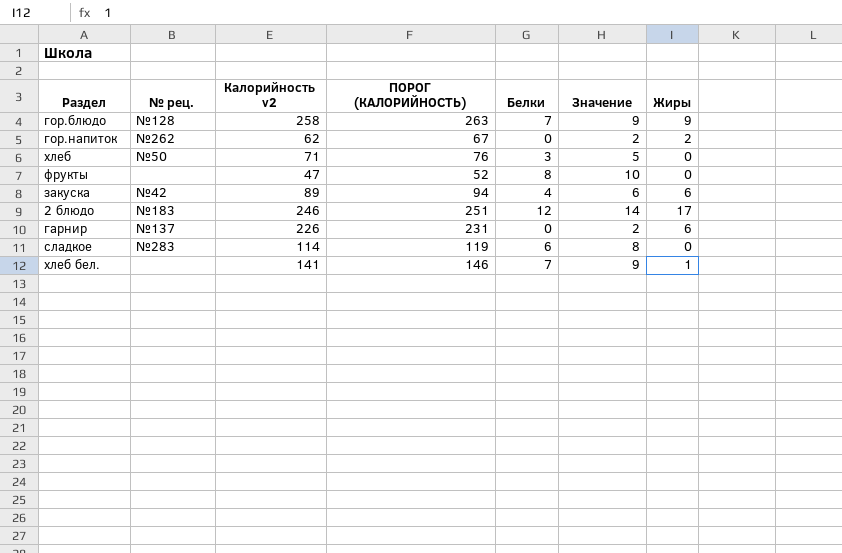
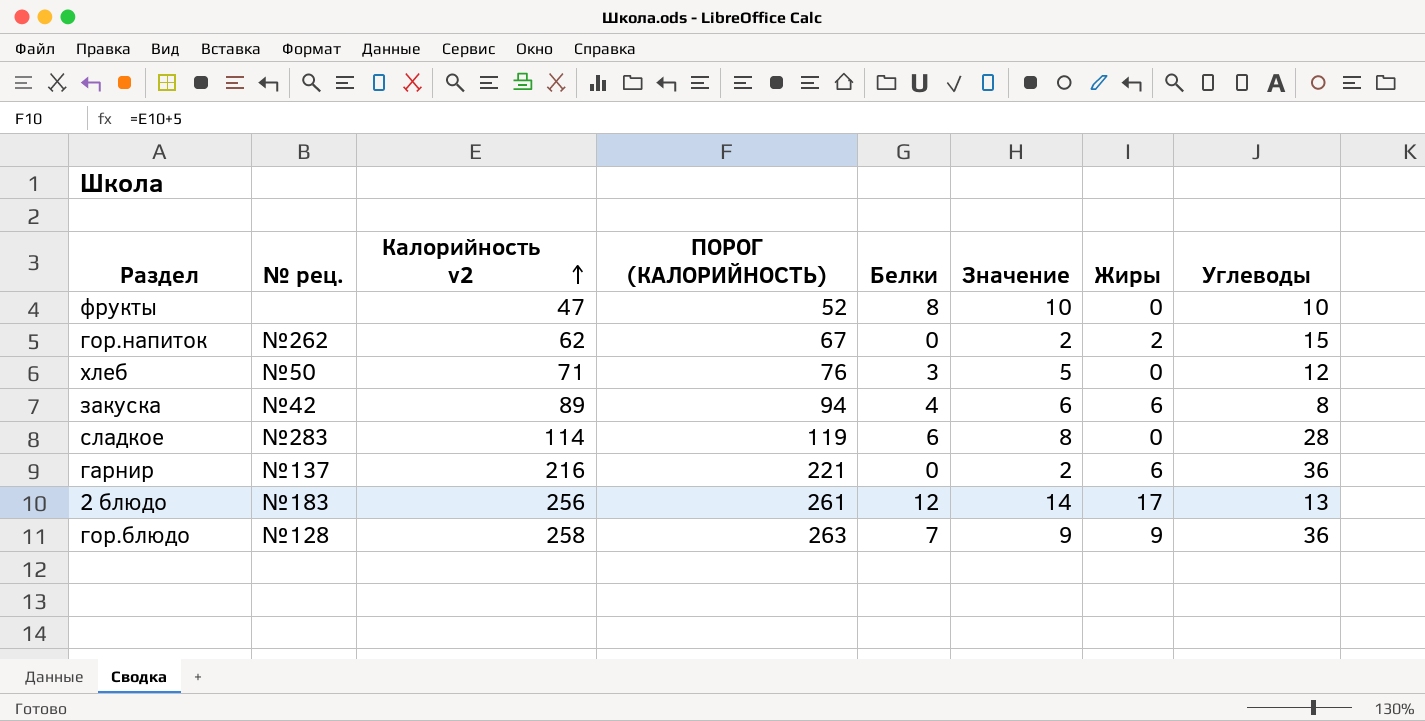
row order: none -> Калорийность v2 ascending
column Углеводы | position: none -> 8
row хлеб бел.: none | 141 | 146 | 7 | 9 | 1 -> none
гарнир | Калорийность v2: 226 -> 216
гарнир | ПОРОГ (КАЛОРИЙНОСТЬ): 231 -> 221
2 блюдо | Калорийность v2: 246 -> 256
2 блюдо | ПОРОГ (КАЛОРИЙНОСТЬ): 251 -> 261

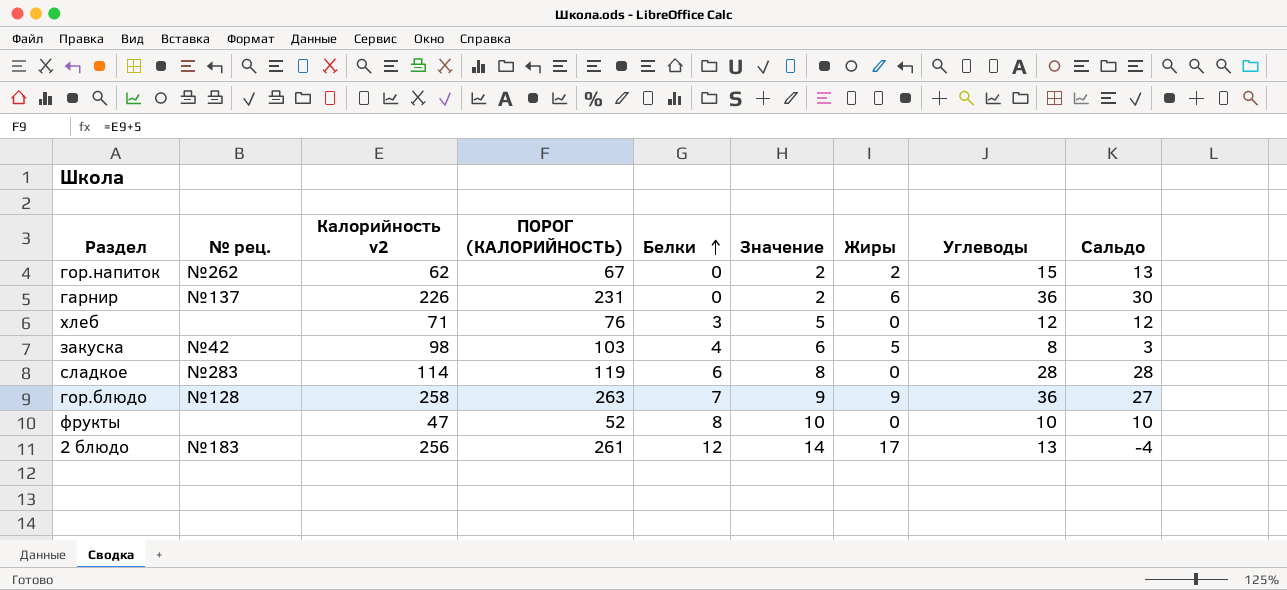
row order: Калорийность v2 ascending -> Белки ascending
column Сальдо | formula: none -> [Углеводы] - [Жиры]
гарнир | Калорийность v2: 216 -> 226
гарнир | ПОРОГ (КАЛОРИЙНОСТЬ): 221 -> 231
хлеб | № рец.: №50 -> none
закуска | Калорийность v2: 89 -> 98
закуска | ПОРОГ (КАЛОРИЙНОСТЬ): 94 -> 103
закуска | Жиры: 6 -> 5

